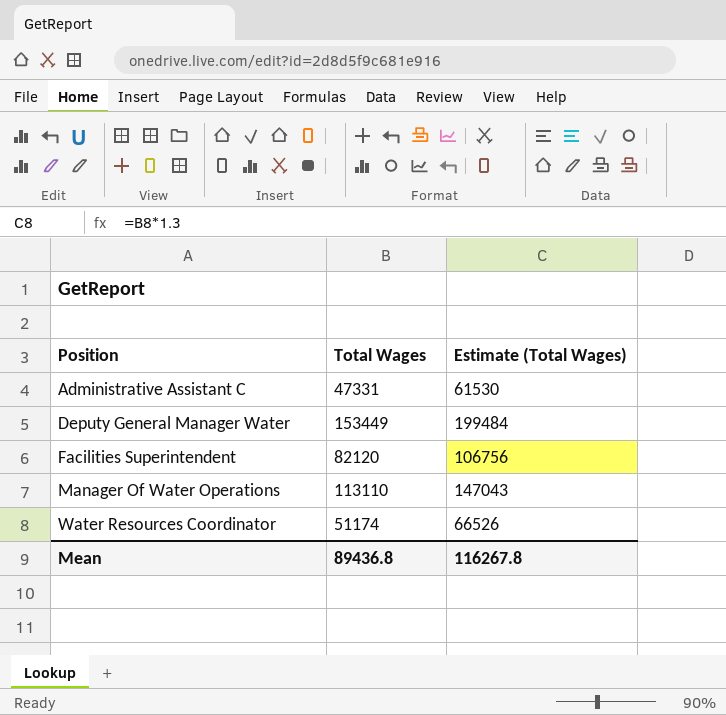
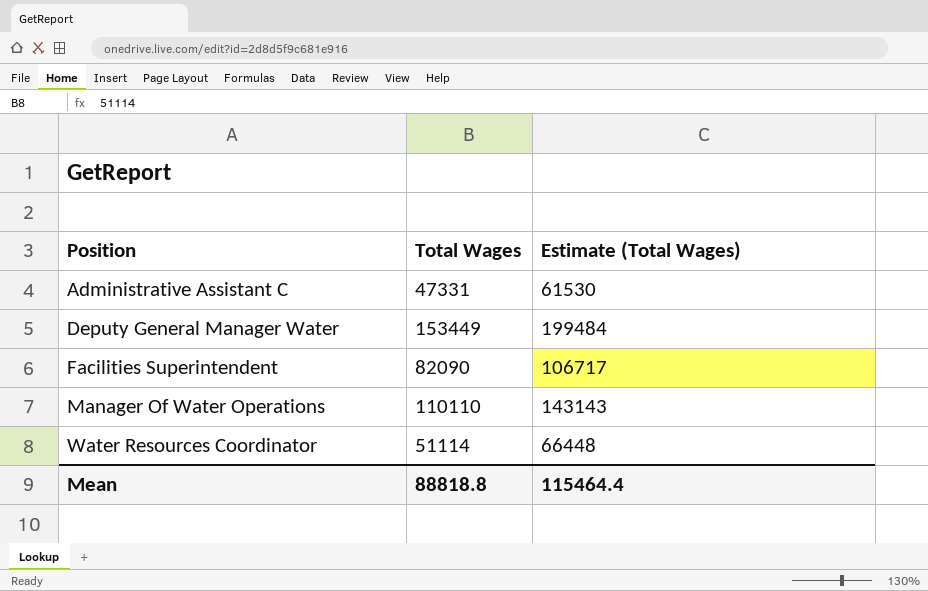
Facilities Superintendent | Total Wages: 82120 -> 82090
Facilities Superintendent | Estimate (Total Wages): 106756 -> 106717
Manager Of Water Operations | Total Wages: 113110 -> 110110
Manager Of Water Operations | Estimate (Total Wages): 147043 -> 143143
Water Resources Coordinator | Total Wages: 51174 -> 51114
Water Resources Coordinator | Estimate (Total Wages): 66526 -> 66448
Mean | Total Wages: 89436.8 -> 88818.8
Mean | Estimate (Total Wages): 116267.8 -> 115464.4

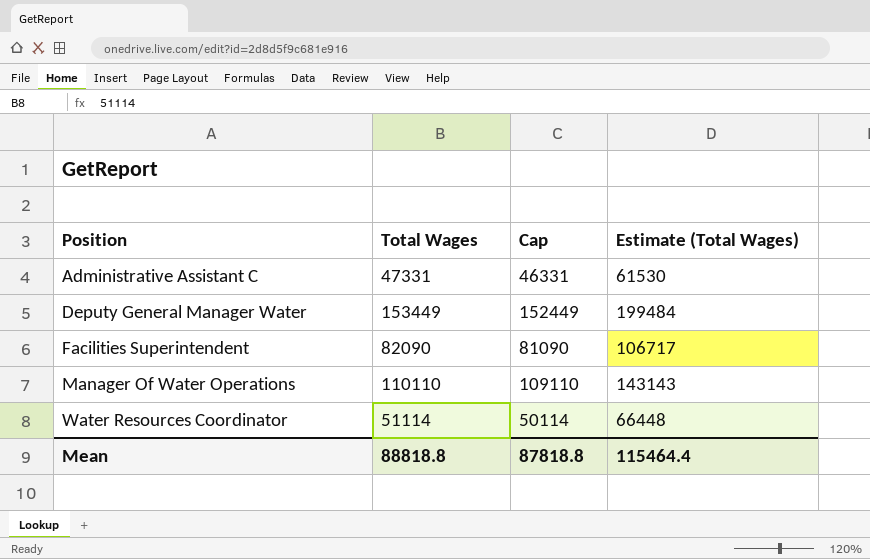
column Cap | formula: none -> [Total Wages] - 1000

